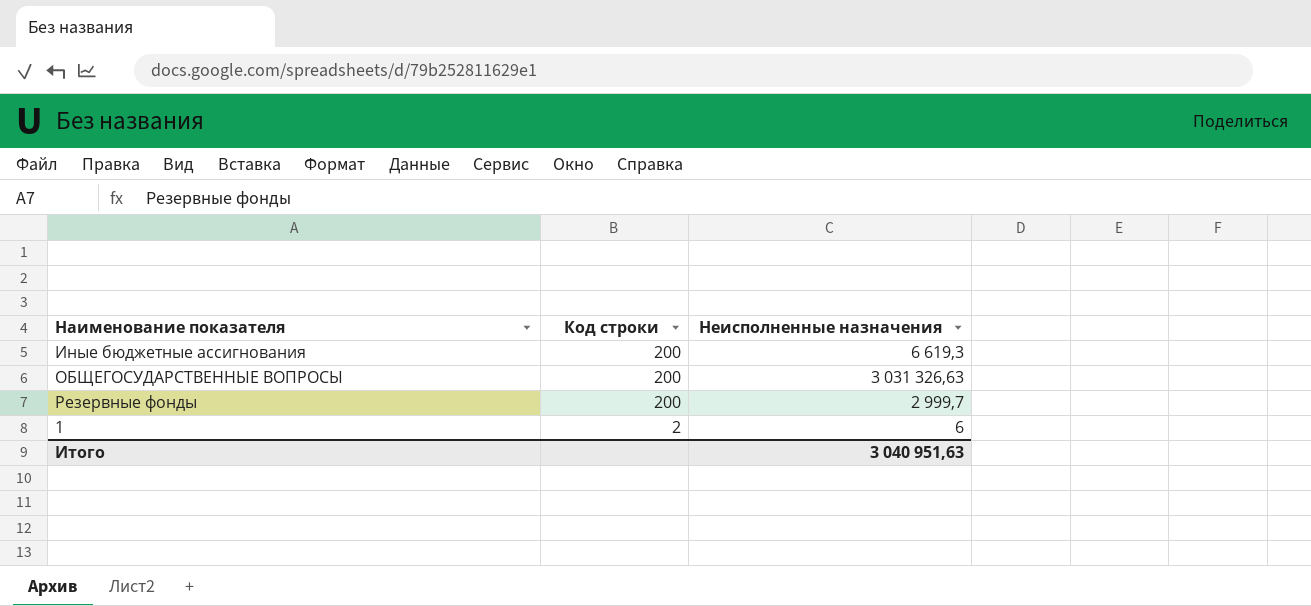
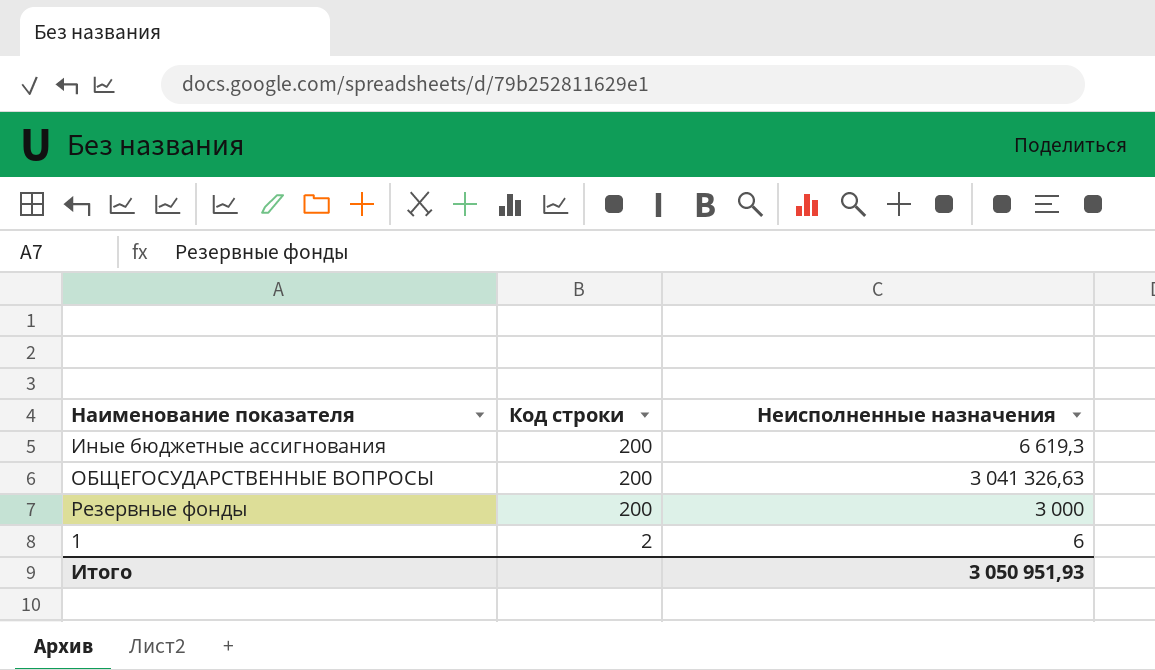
ОБЩЕГОСУДАРСТВЕННЫЕ ВОПРОСЫ | Неисполненные назначения: 3 031 326,63 -> 3 041 326,63
Резервные фонды | Неисполненные назначения: 2 999,7 -> 3 000
Итого | Неисполненные назначения: 3 040 951,63 -> 3 050 951,93

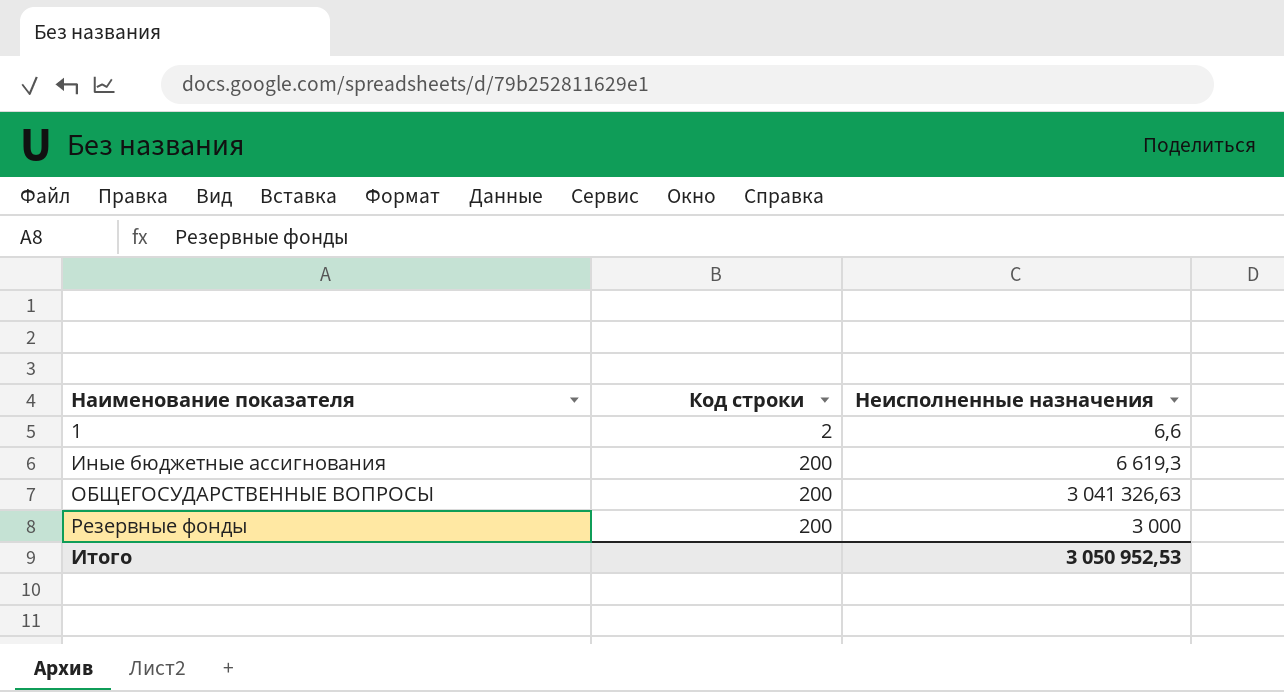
row order: Код строки descending -> Наименование показателя ascending
1 | Неисполненные назначения: 6 -> 6,6
Итого | Неисполненные назначения: 3 050 951,93 -> 3 050 952,53

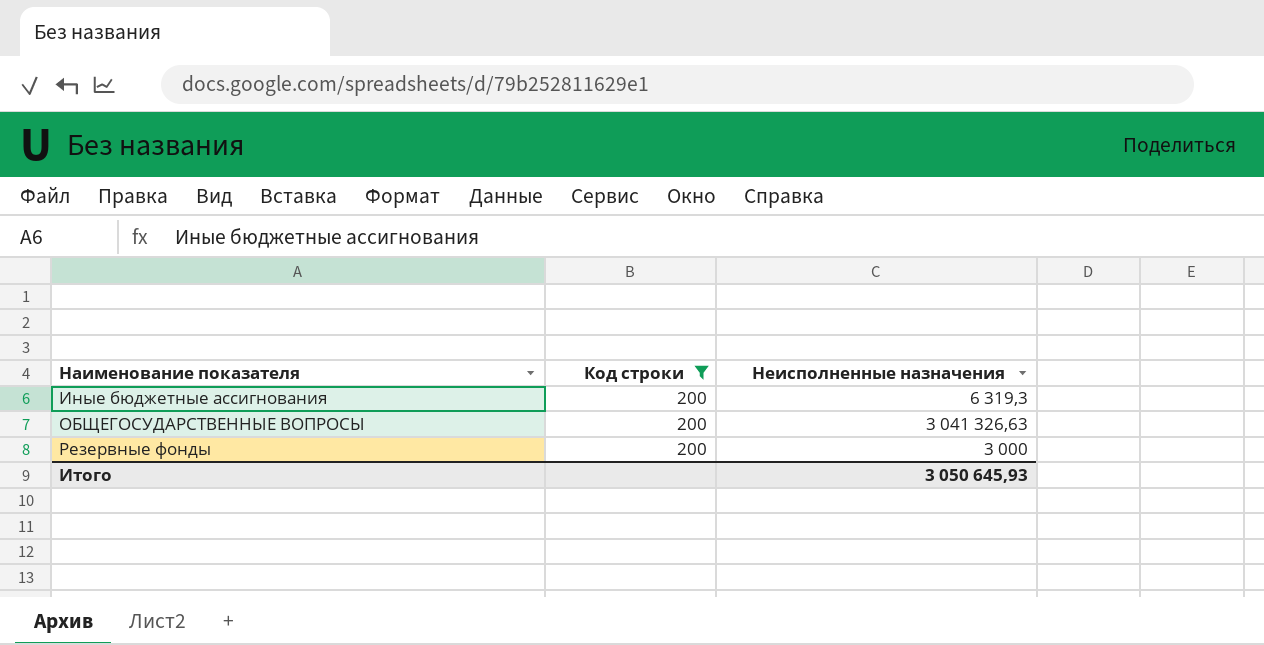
filter: none -> Код строки = 200
Иные бюджетные ассигнования | Неисполненные назначения: 6 619,3 -> 6 319,3
Итого | Неисполненные назначения: 3 050 952,53 -> 3 050 645,93

